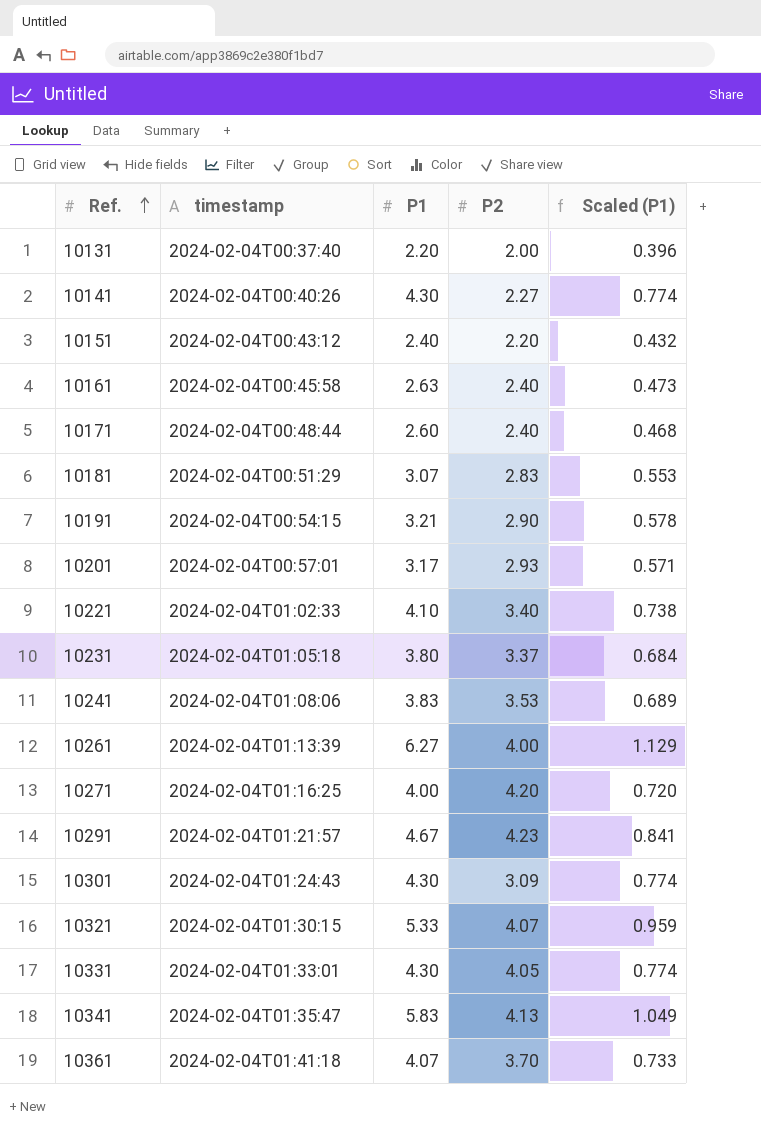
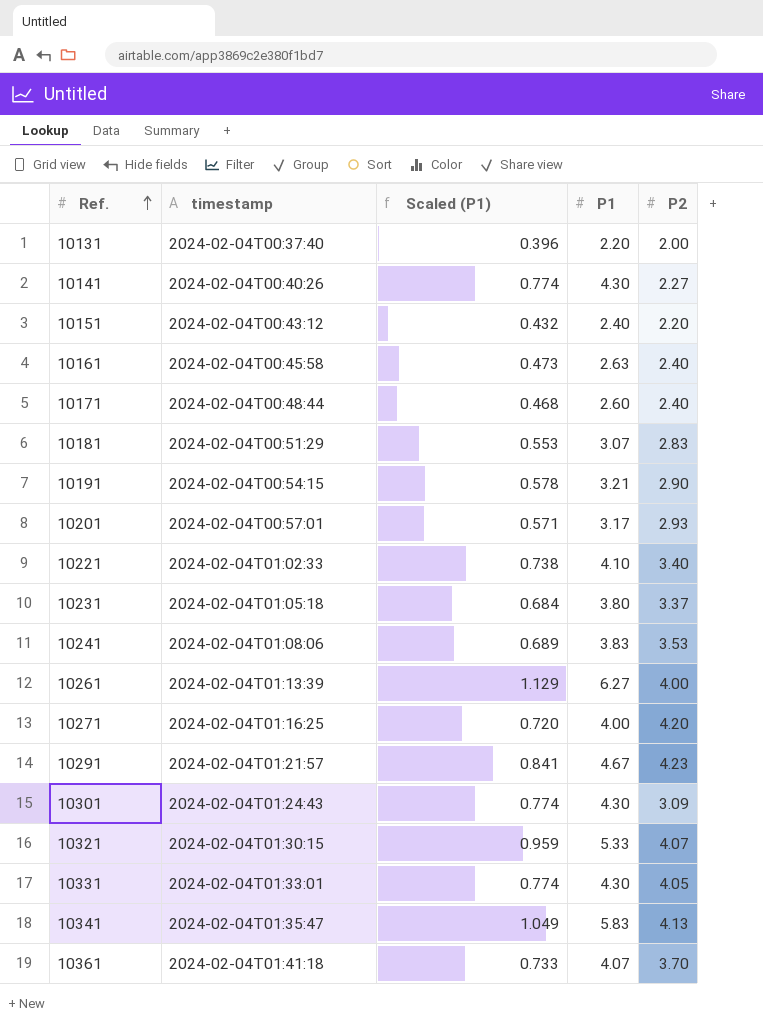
column Scaled (P1) | position: 5 -> 3

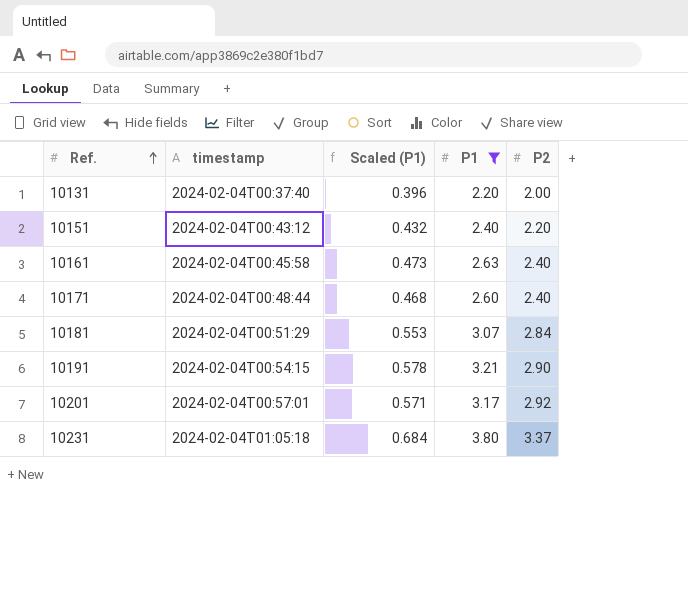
filter: none -> P1 <= 3.80
10181 | P2: 2.83 -> 2.84
10201 | P2: 2.93 -> 2.92

